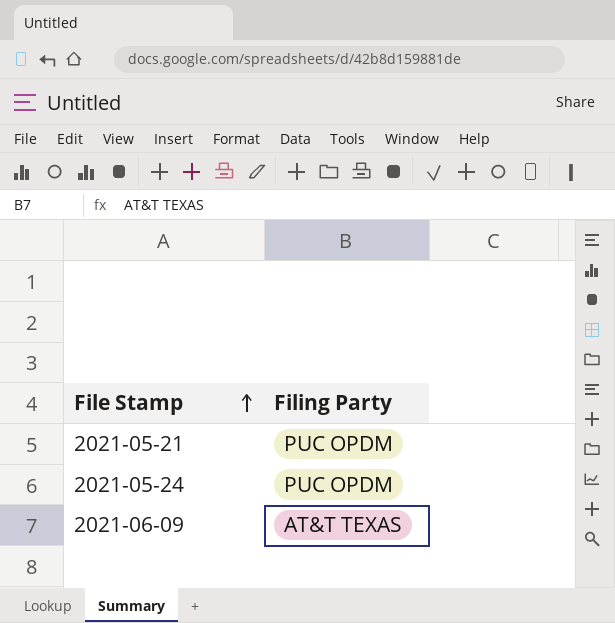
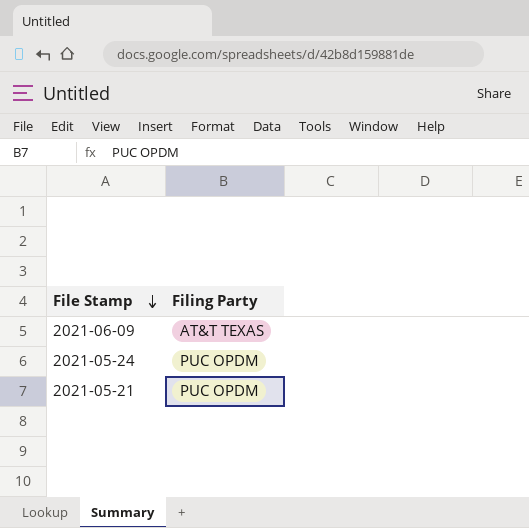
row order: File Stamp ascending -> File Stamp descending

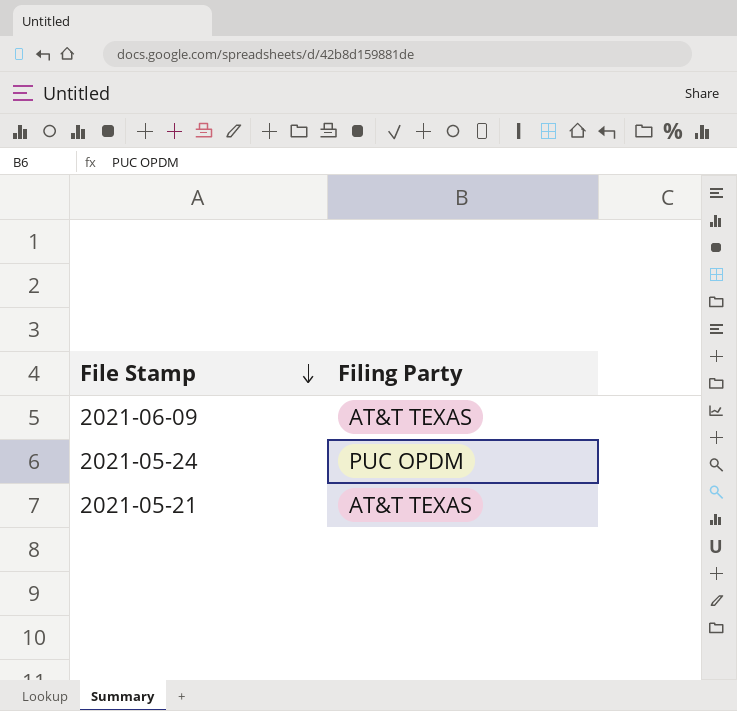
2021-05-21 | Filing Party: PUC OPDM -> AT&T TEXAS

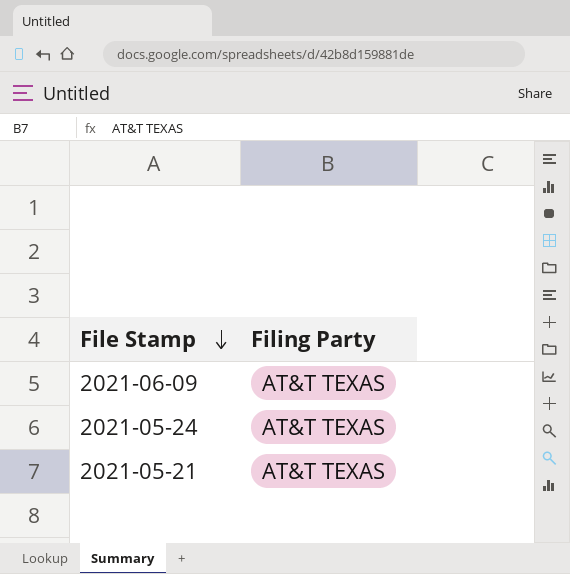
2021-05-24 | Filing Party: PUC OPDM -> AT&T TEXAS

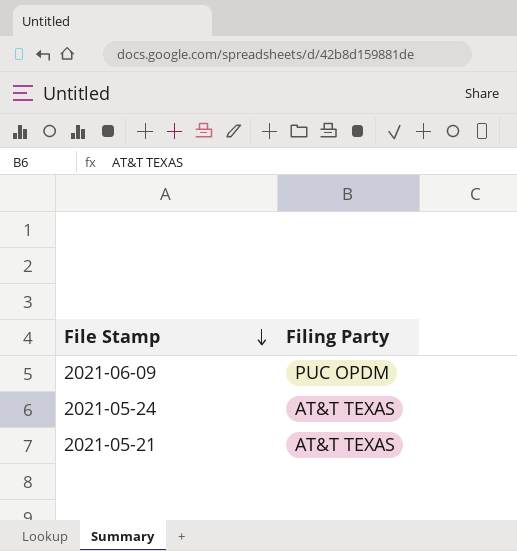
2021-06-09 | Filing Party: AT&T TEXAS -> PUC OPDM

